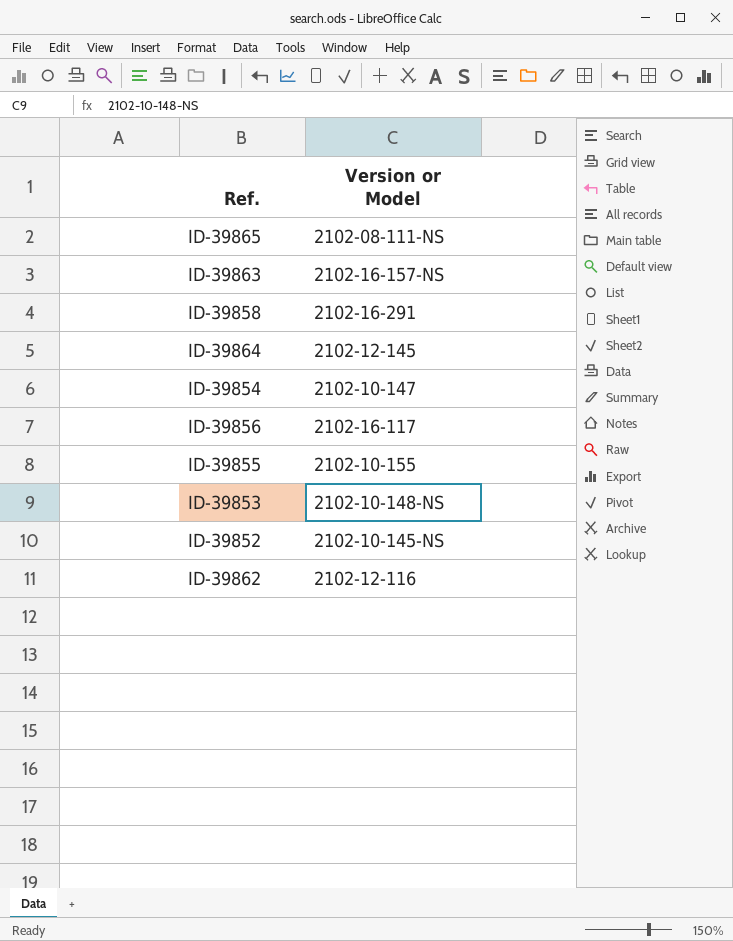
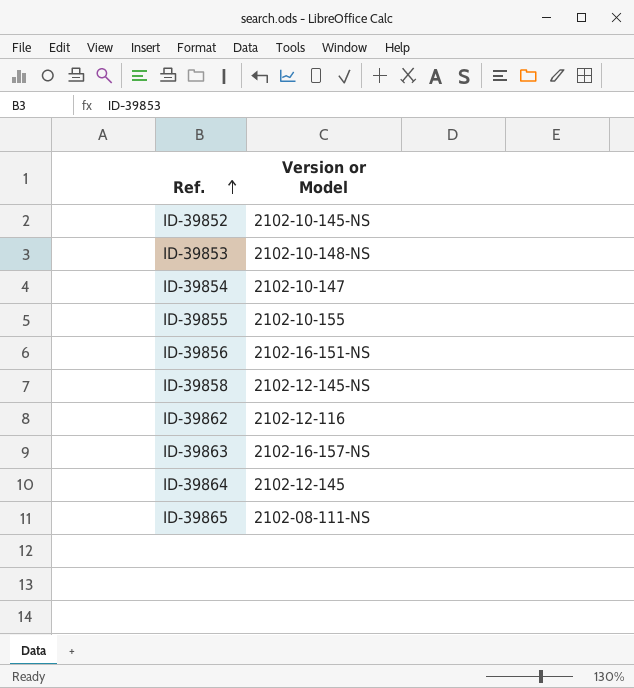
row order: none -> Ref. ascending
ID-39856 | Version or Model: 2102-16-117 -> 2102-16-151-NS
ID-39858 | Version or Model: 2102-16-291 -> 2102-12-145-NS

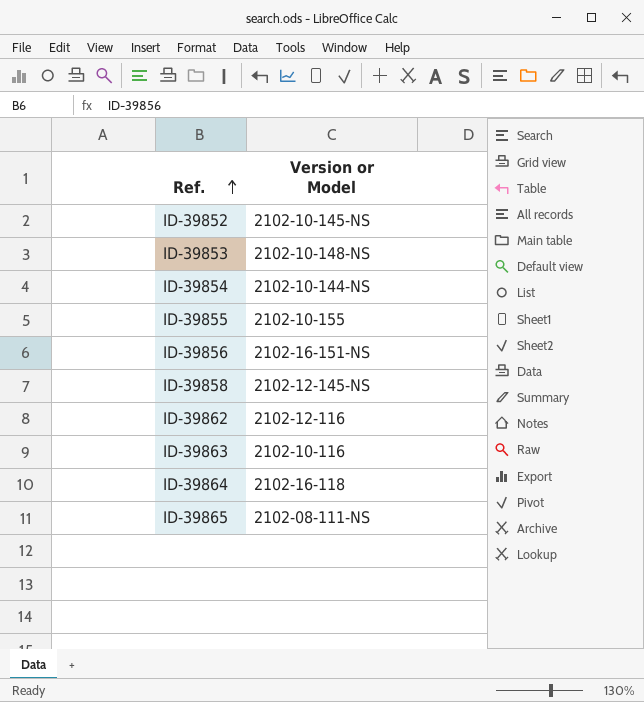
ID-39854 | Version or Model: 2102-10-147 -> 2102-10-144-NS
ID-39863 | Version or Model: 2102-16-157-NS -> 2102-10-116
ID-39864 | Version or Model: 2102-12-145 -> 2102-16-118

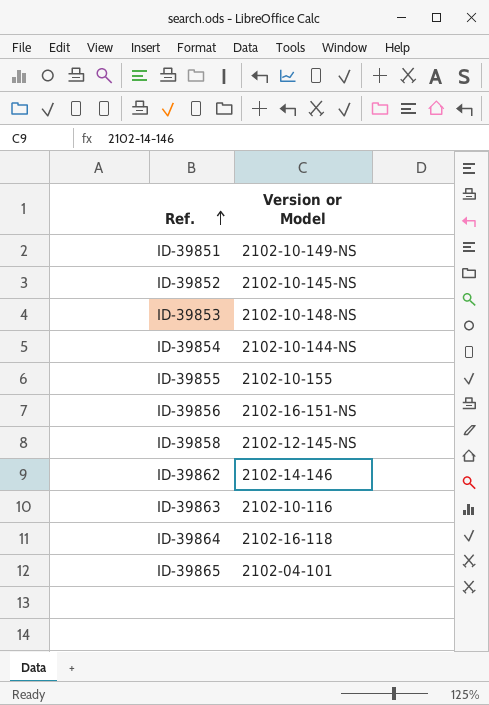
row ID-39851: none -> 2102-10-149-NS
ID-39862 | Version or Model: 2102-12-116 -> 2102-14-146
ID-39865 | Version or Model: 2102-08-111-NS -> 2102-04-101

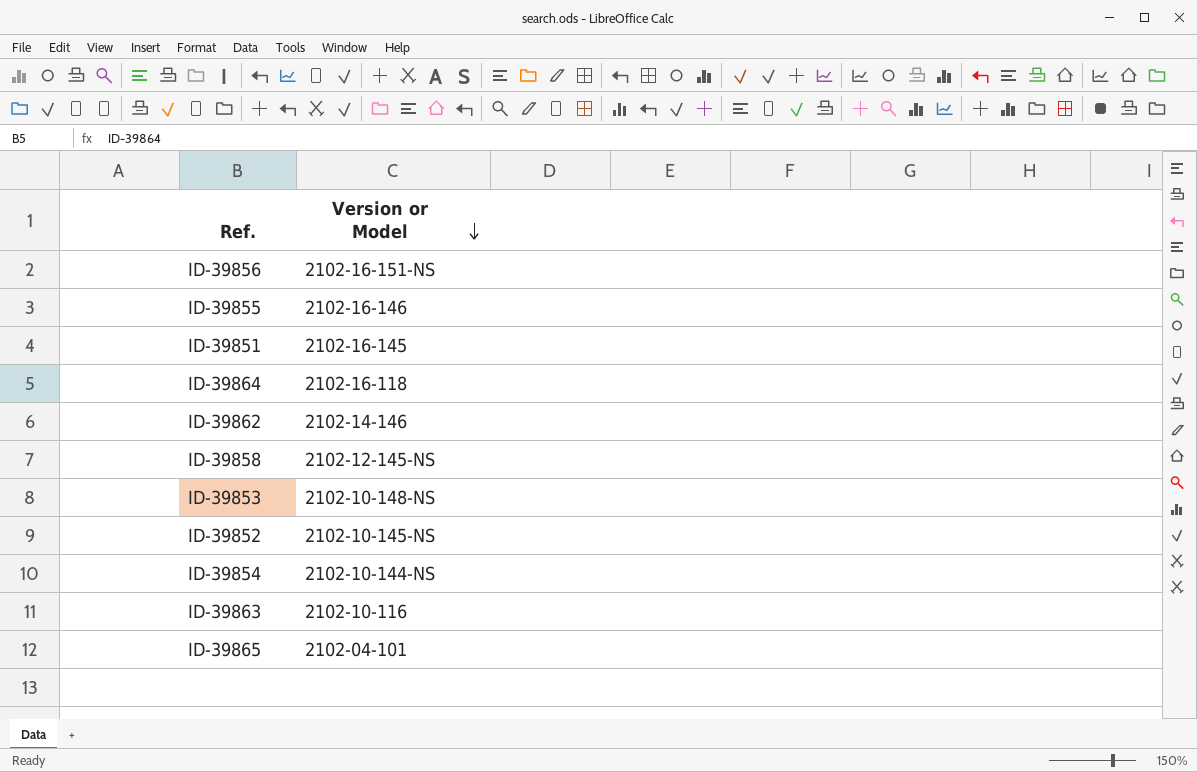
row order: Ref. ascending -> Version or Model descending
ID-39855 | Version or Model: 2102-10-155 -> 2102-16-146
ID-39851 | Version or Model: 2102-10-149-NS -> 2102-16-145

